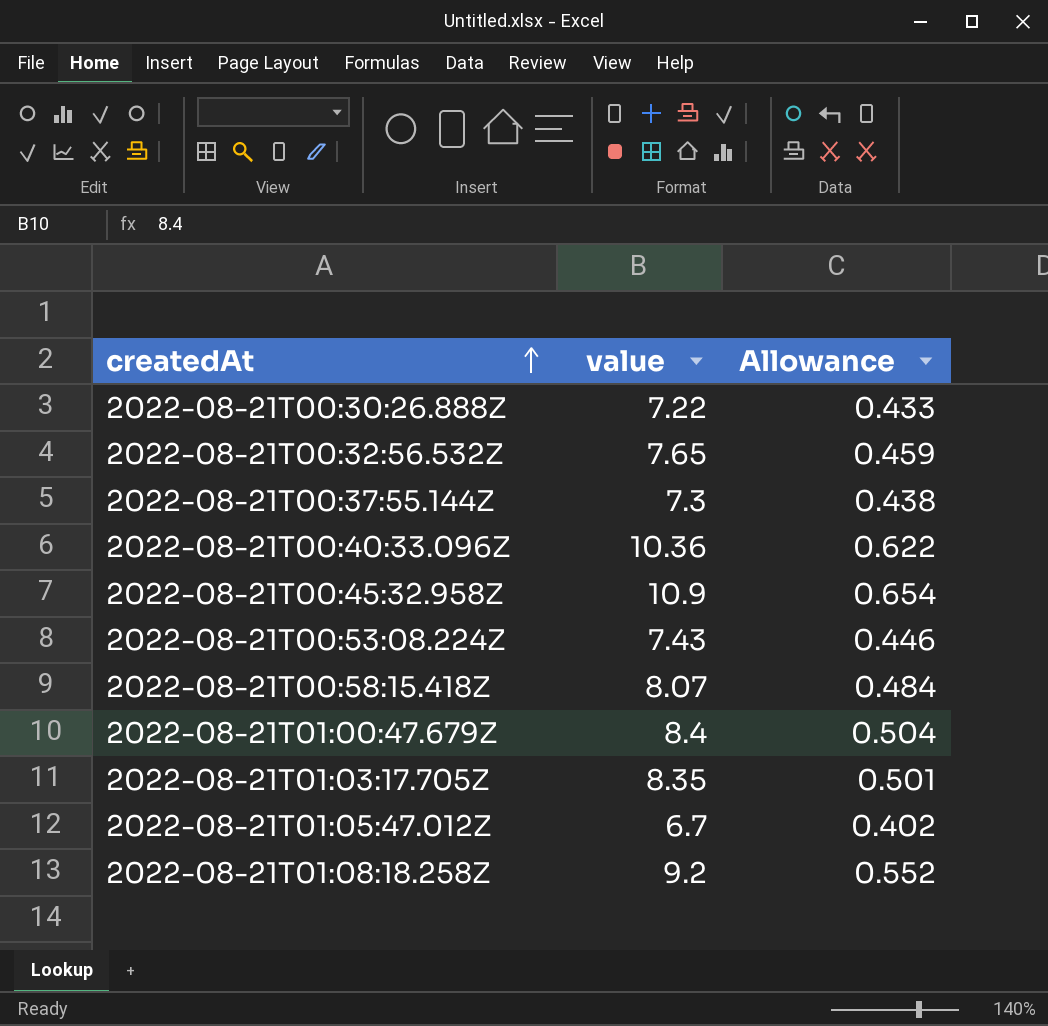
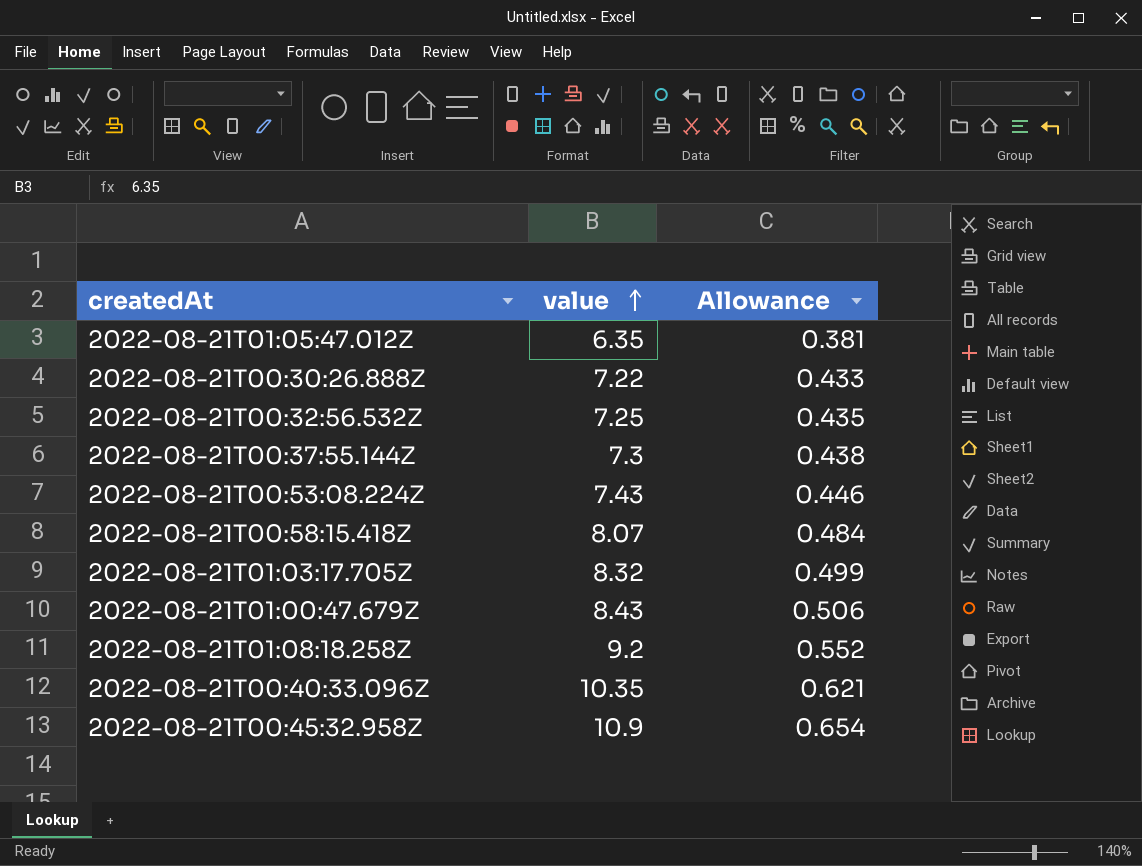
row order: createdAt ascending -> value ascending
2022-08-21T01:05:47.012Z | value: 6.7 -> 6.35
2022-08-21T01:05:47.012Z | Allowance: 0.402 -> 0.381
2022-08-21T00:32:56.532Z | value: 7.65 -> 7.25
2022-08-21T00:32:56.532Z | Allowance: 0.459 -> 0.435
2022-08-21T01:03:17.705Z | value: 8.35 -> 8.32
2022-08-21T01:03:17.705Z | Allowance: 0.501 -> 0.499
2022-08-21T01:00:47.679Z | value: 8.4 -> 8.43
2022-08-21T01:00:47.679Z | Allowance: 0.504 -> 0.506
2022-08-21T00:40:33.096Z | value: 10.36 -> 10.35
2022-08-21T00:40:33.096Z | Allowance: 0.622 -> 0.621

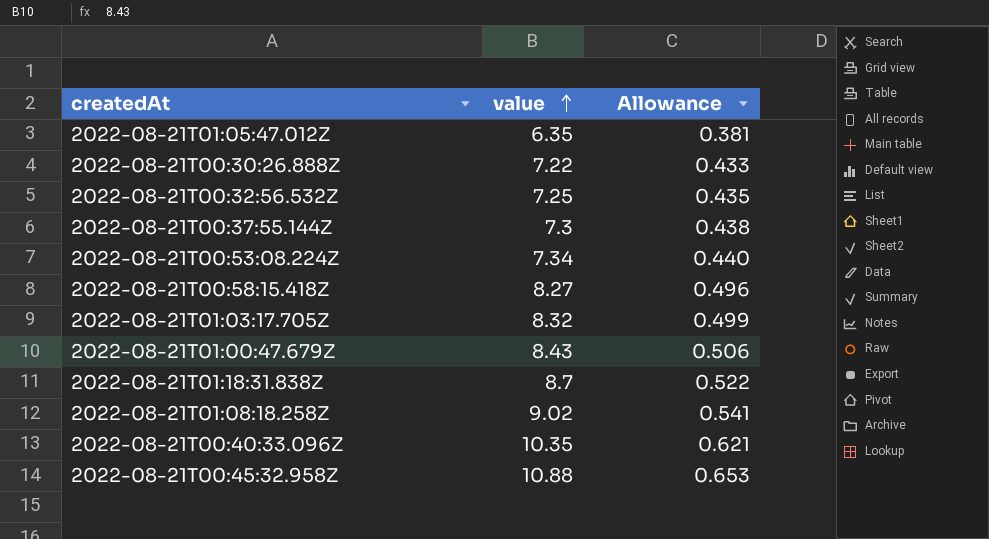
2022-08-21T00:53:08.224Z | value: 7.43 -> 7.34
2022-08-21T00:53:08.224Z | Allowance: 0.446 -> 0.440
2022-08-21T00:58:15.418Z | value: 8.07 -> 8.27
2022-08-21T00:58:15.418Z | Allowance: 0.484 -> 0.496
row 2022-08-21T01:18:31.838Z: none -> 8.7 | 0.522
2022-08-21T01:08:18.258Z | value: 9.2 -> 9.02
2022-08-21T01:08:18.258Z | Allowance: 0.552 -> 0.541
2022-08-21T00:45:32.958Z | value: 10.9 -> 10.88
2022-08-21T00:45:32.958Z | Allowance: 0.654 -> 0.653

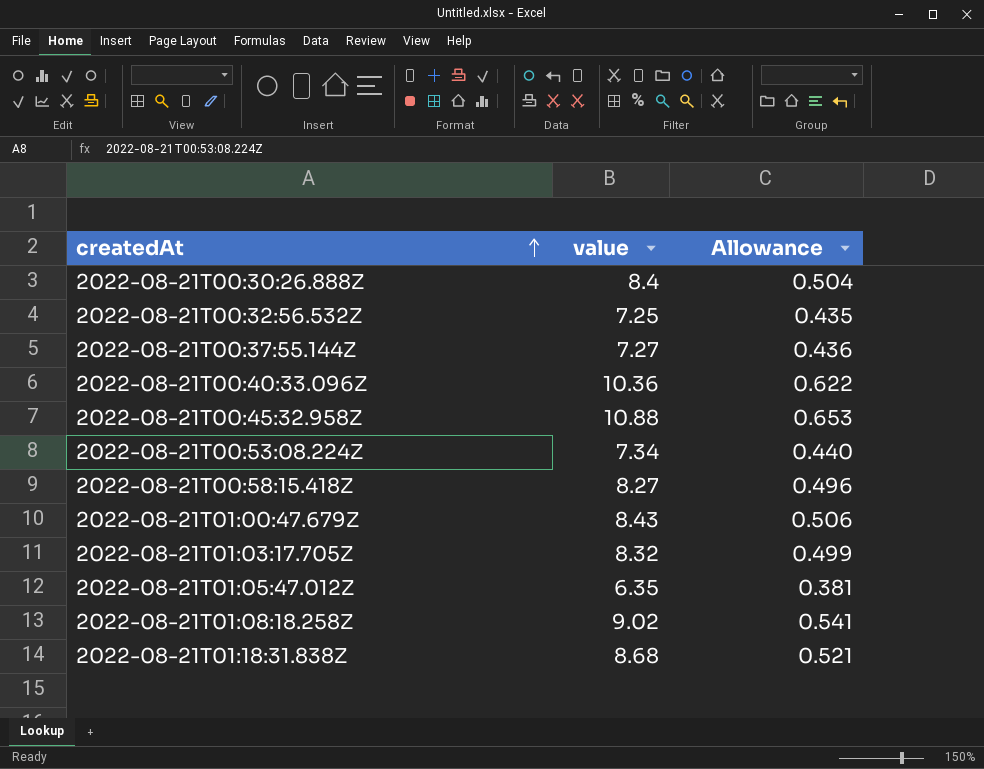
row order: value ascending -> createdAt ascending
2022-08-21T00:30:26.888Z | value: 7.22 -> 8.4
2022-08-21T00:30:26.888Z | Allowance: 0.433 -> 0.504
2022-08-21T00:37:55.144Z | value: 7.3 -> 7.27
2022-08-21T00:37:55.144Z | Allowance: 0.438 -> 0.436
2022-08-21T00:40:33.096Z | value: 10.35 -> 10.36
2022-08-21T00:40:33.096Z | Allowance: 0.621 -> 0.622
2022-08-21T01:18:31.838Z | value: 8.7 -> 8.68
2022-08-21T01:18:31.838Z | Allowance: 0.522 -> 0.521

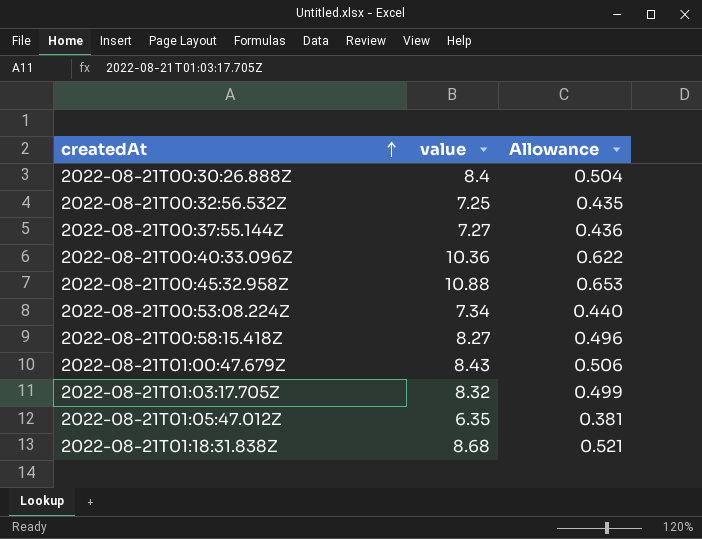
row 2022-08-21T01:08:18.258Z: 9.02 | 0.541 -> none

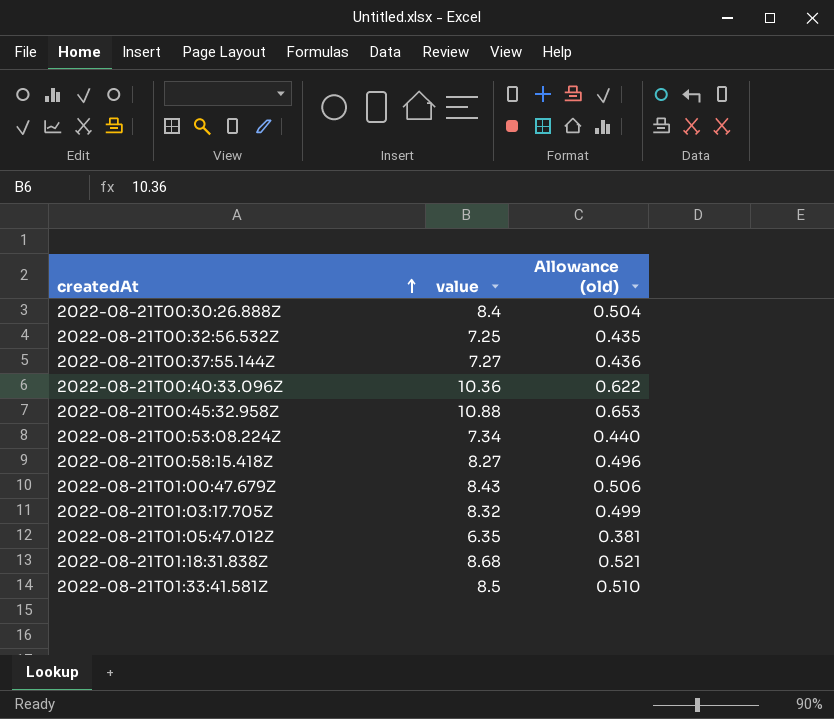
column name: Allowance -> Allowance (old)
row 2022-08-21T01:33:41.581Z: none -> 8.5 | 0.510

